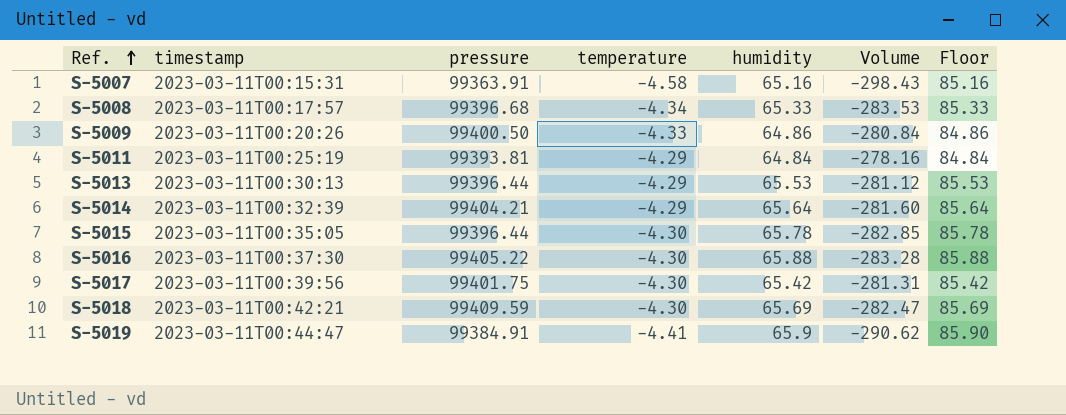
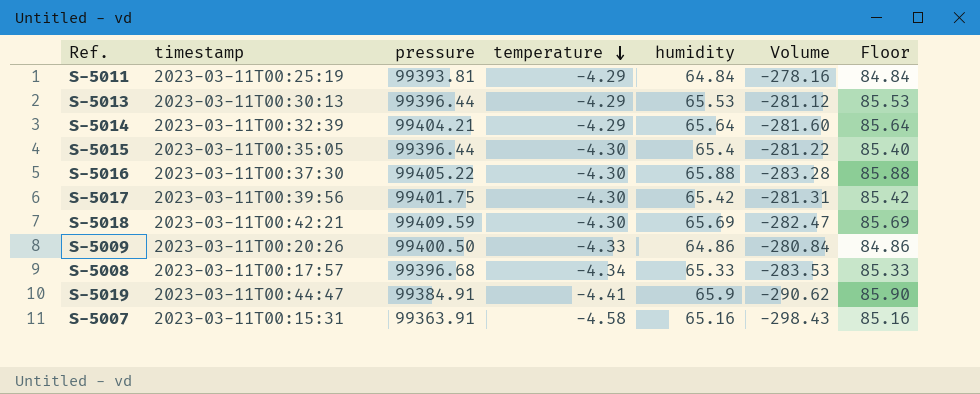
row order: Ref. ascending -> temperature descending
S-5015 | humidity: 65.78 -> 65.4
S-5015 | Volume: -282.85 -> -281.22
S-5015 | Floor: 85.78 -> 85.40

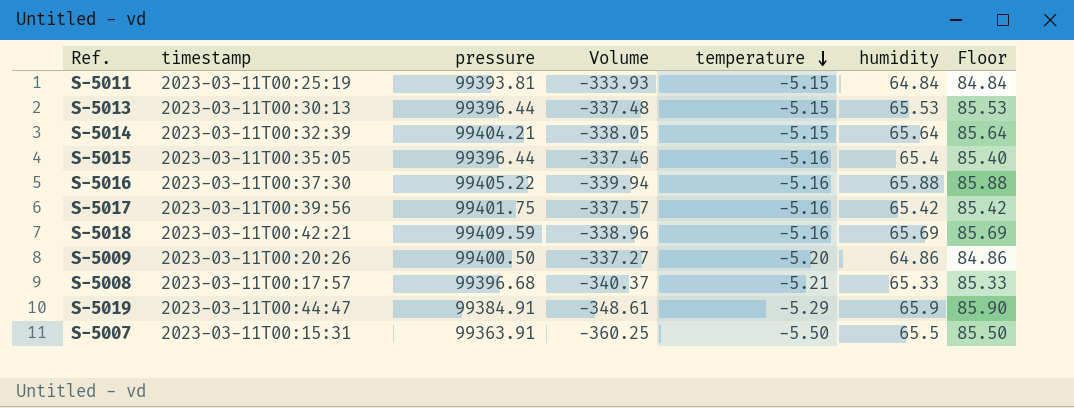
column Volume | position: 6 -> 4
S-5011 | Volume: -278.16 -> -333.93
S-5011 | temperature: -4.29 -> -5.15
S-5013 | Volume: -281.12 -> -337.48
S-5013 | temperature: -4.29 -> -5.15
S-5014 | Volume: -281.60 -> -338.05
S-5014 | temperature: -4.29 -> -5.15
S-5015 | Volume: -281.22 -> -337.46
S-5015 | temperature: -4.30 -> -5.16
S-5016 | Volume: -283.28 -> -339.94
S-5016 | temperature: -4.30 -> -5.16
S-5017 | Volume: -281.31 -> -337.57
S-5017 | temperature: -4.30 -> -5.16
S-5018 | Volume: -282.47 -> -338.96
S-5018 | temperature: -4.30 -> -5.16
S-5009 | Volume: -280.84 -> -337.27
S-5009 | temperature: -4.33 -> -5.20
S-5008 | Volume: -283.53 -> -340.37
S-5008 | temperature: -4.34 -> -5.21
S-5019 | Volume: -290.62 -> -348.61
S-5019 | temperature: -4.41 -> -5.29
S-5007 | Volume: -298.43 -> -360.25
S-5007 | temperature: -4.58 -> -5.50
S-5007 | humidity: 65.16 -> 65.5
S-5007 | Floor: 85.16 -> 85.50

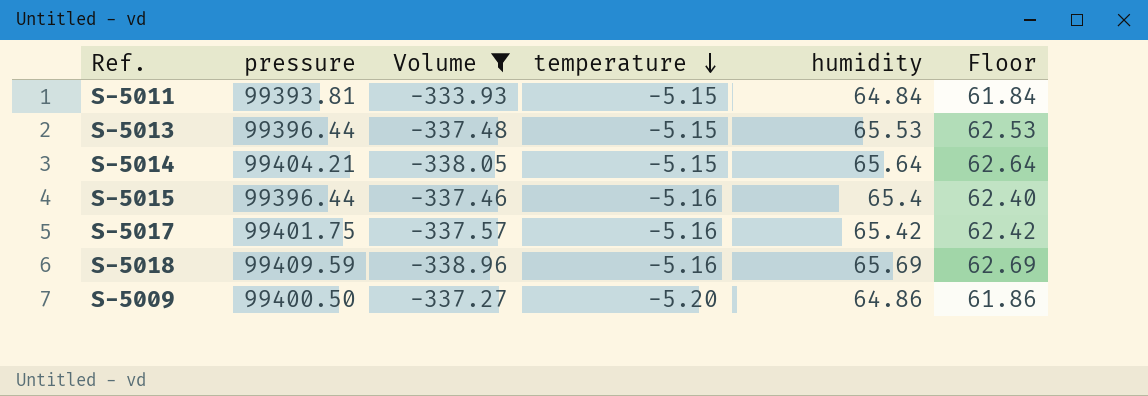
filter: none -> Volume >= -338.96
column timestamp | position: 2 -> none
column Floor | formula: [humidity] + 20 -> [humidity] - 3

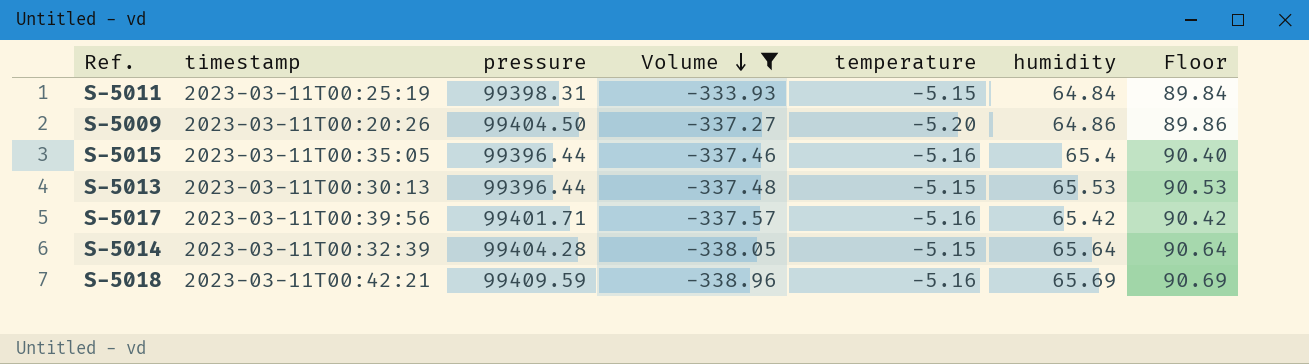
row order: temperature descending -> Volume descending
column timestamp | position: none -> 2
column Floor | formula: [humidity] - 3 -> [humidity] + 25
S-5011 | pressure: 99393.81 -> 99398.31
S-5009 | pressure: 99400.50 -> 99404.50
S-5017 | pressure: 99401.75 -> 99401.71
S-5014 | pressure: 99404.21 -> 99404.28

